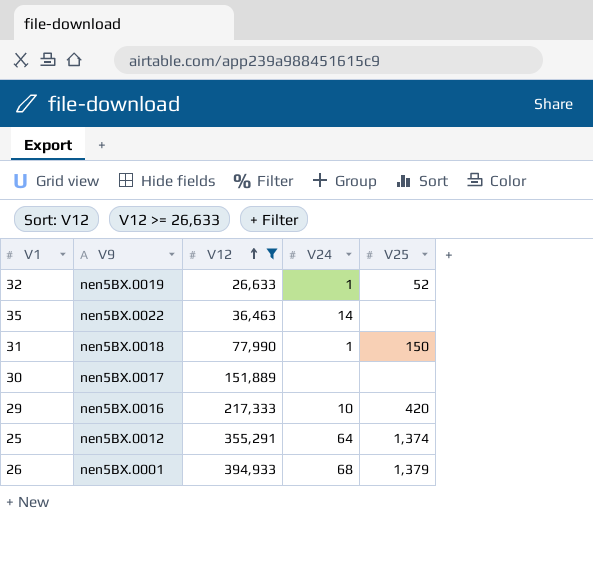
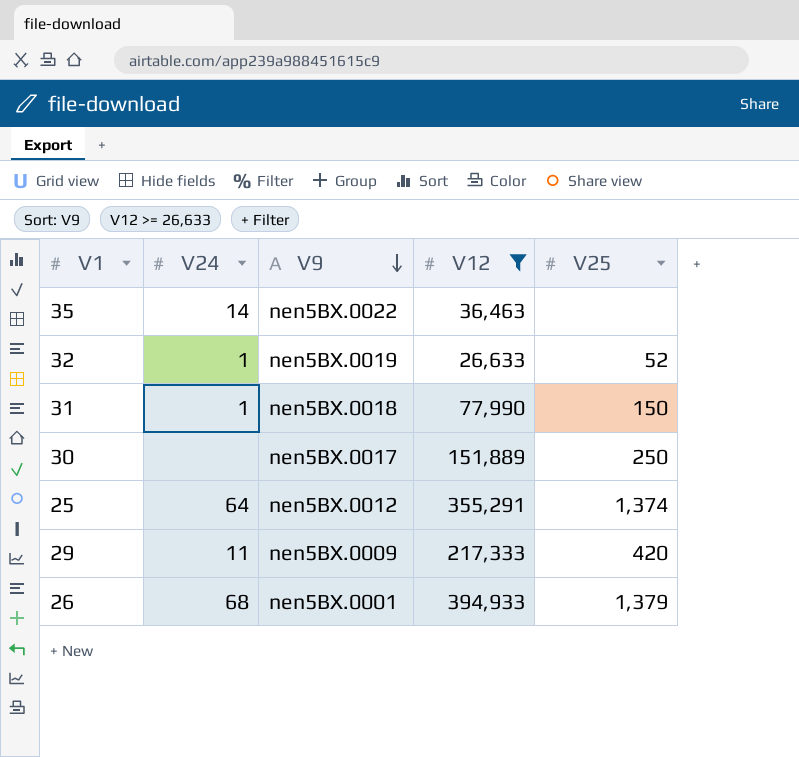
row order: V12 ascending -> V9 descending
column V24 | position: 4 -> 2
30 | V25: none -> 250
29 | V24: 10 -> 11
29 | V9: nen5BX.0016 -> nen5BX.0009

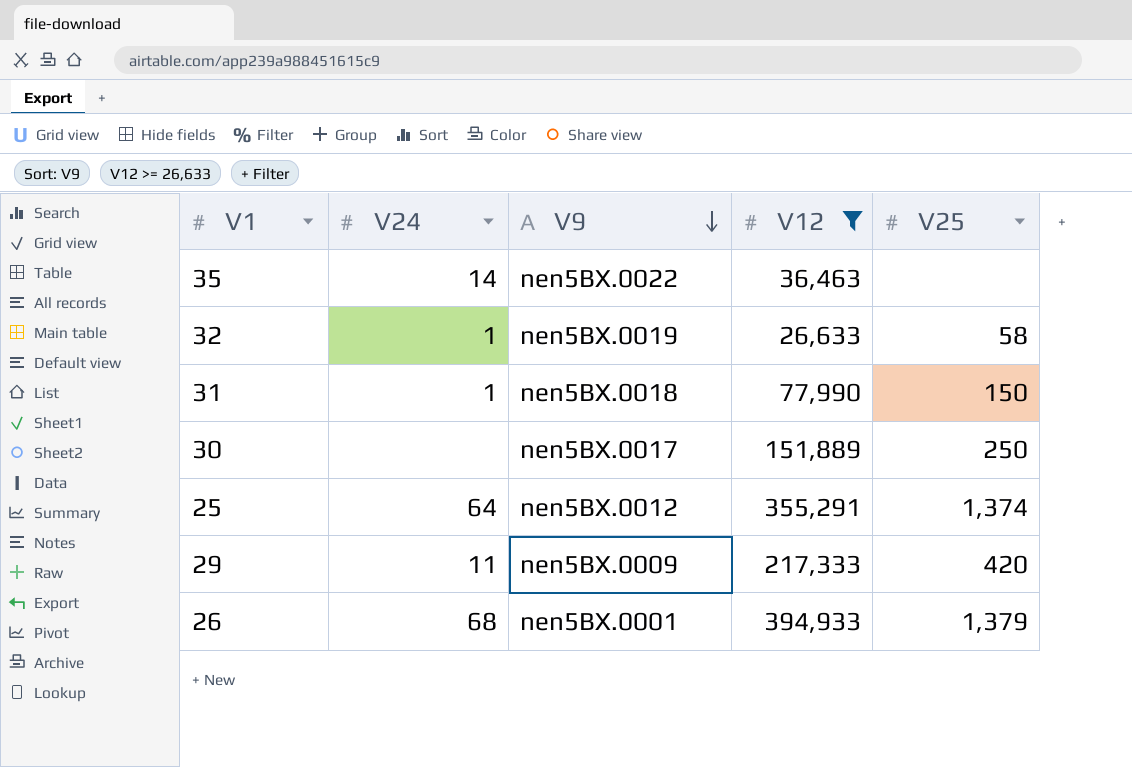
32 | V25: 52 -> 58

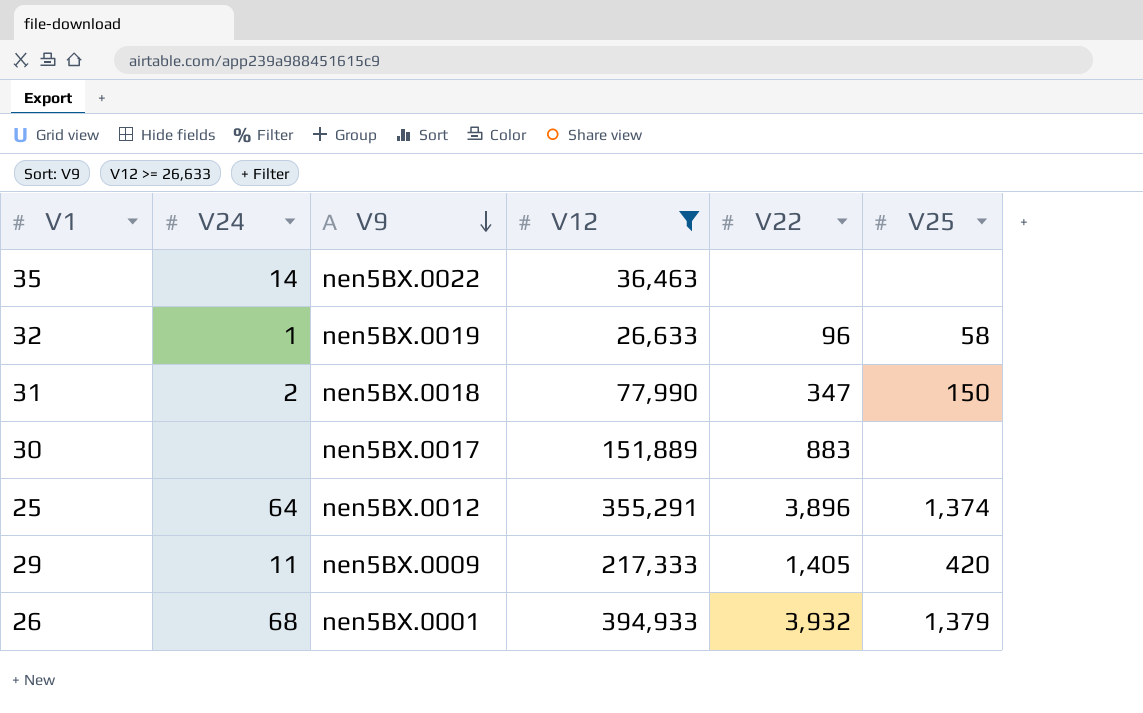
column V22 | position: none -> 5
31 | V24: 1 -> 2
30 | V25: 250 -> none

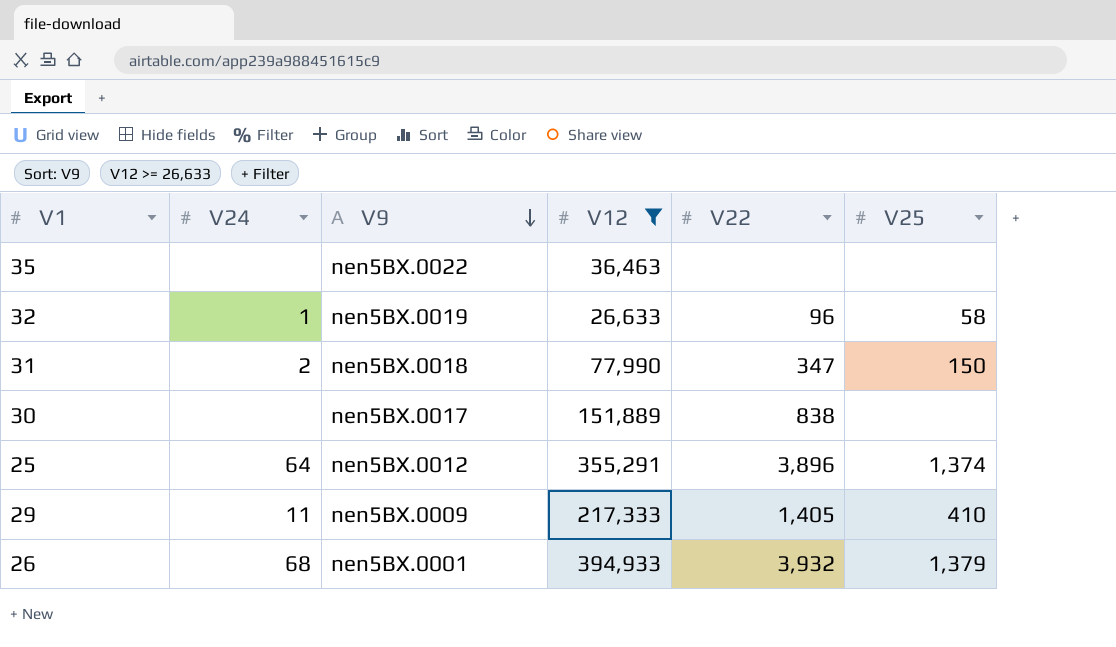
35 | V24: 14 -> none
30 | V22: 883 -> 838
29 | V25: 420 -> 410

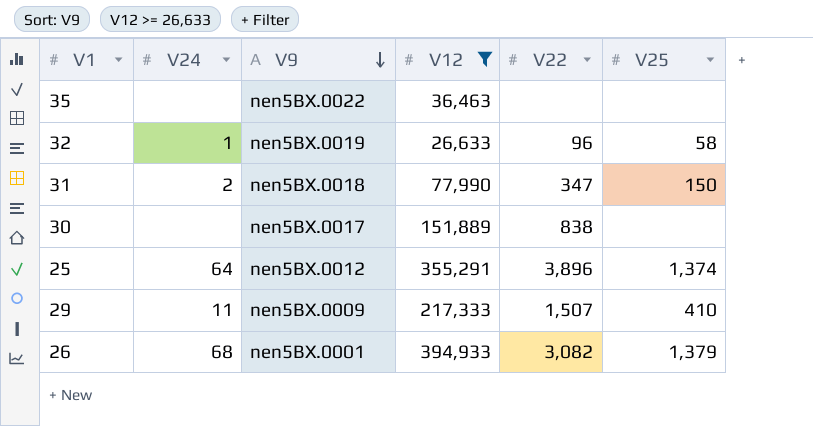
29 | V22: 1,405 -> 1,507
26 | V22: 3,932 -> 3,082

